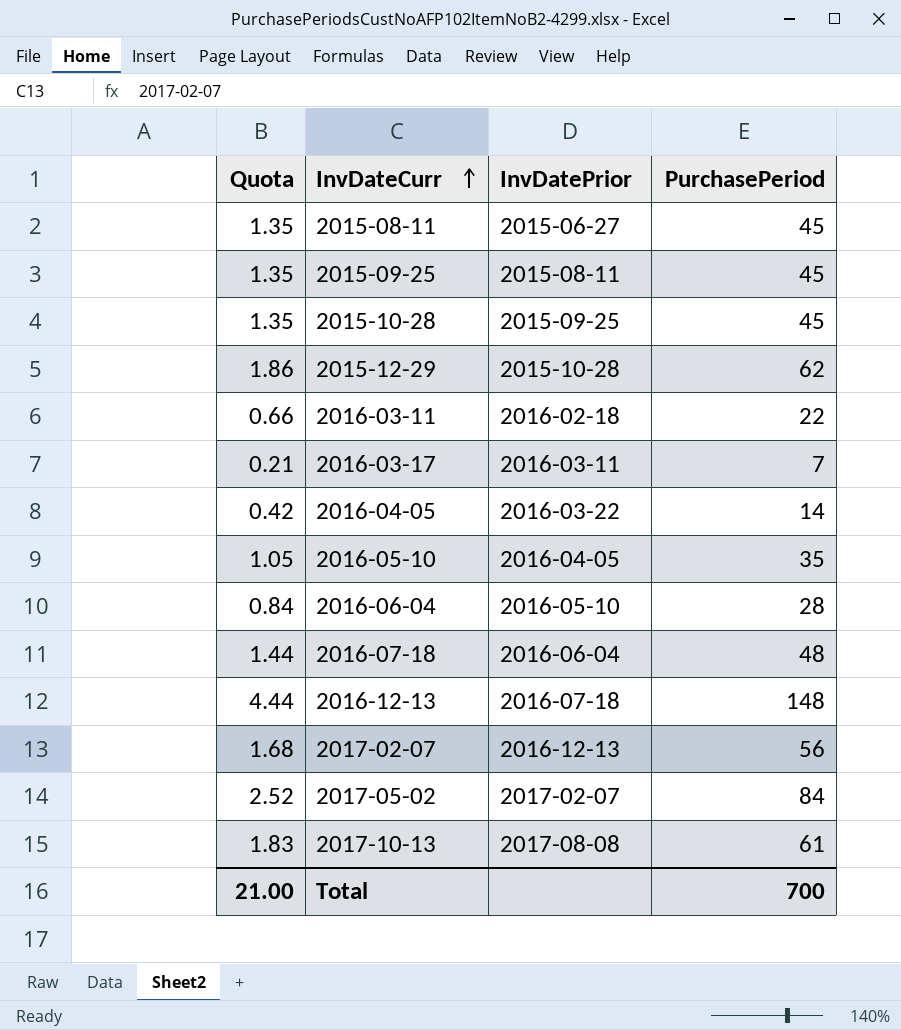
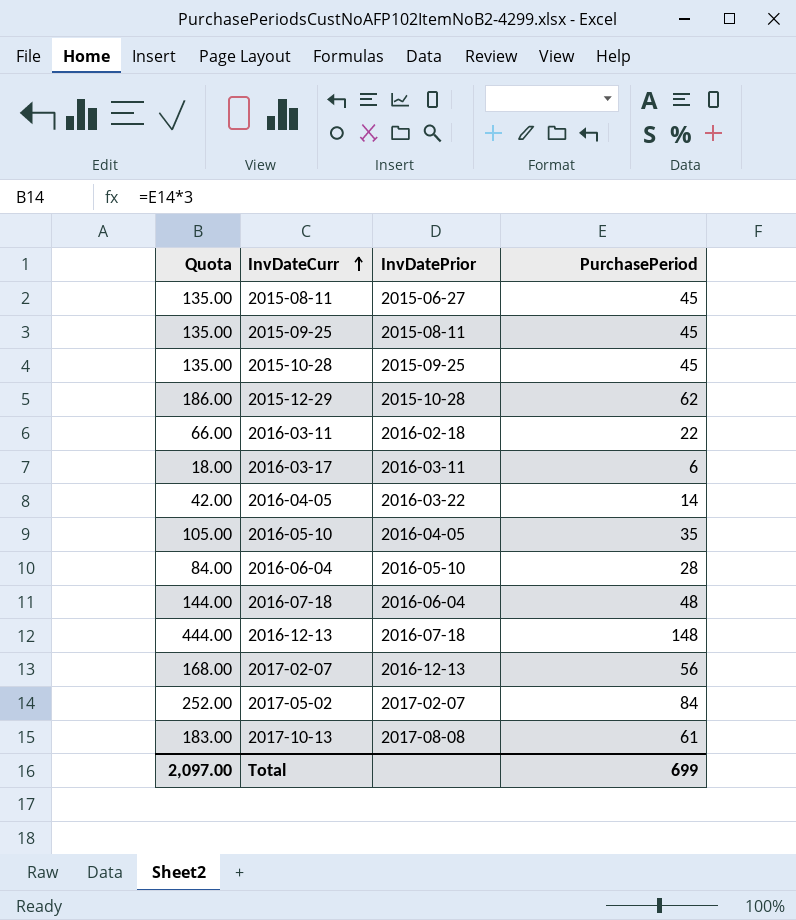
column Quota | formula: [PurchasePeriod] * 0.03 -> [PurchasePeriod] * 3
2016-03-17 | PurchasePeriod: 7 -> 6
Total | Quota: 21.00 -> 2,097.00
Total | PurchasePeriod: 700 -> 699

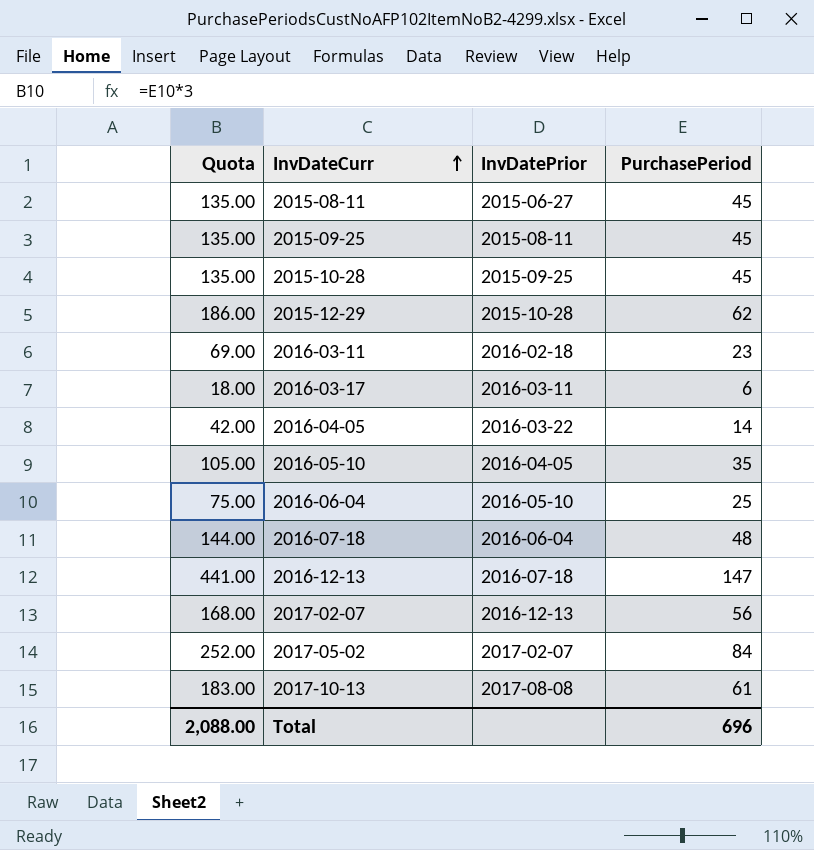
2016-03-11 | Quota: 66.00 -> 69.00
2016-03-11 | PurchasePeriod: 22 -> 23
2016-06-04 | Quota: 84.00 -> 75.00
2016-06-04 | PurchasePeriod: 28 -> 25
2016-12-13 | Quota: 444.00 -> 441.00
2016-12-13 | PurchasePeriod: 148 -> 147
Total | Quota: 2,097.00 -> 2,088.00
Total | PurchasePeriod: 699 -> 696

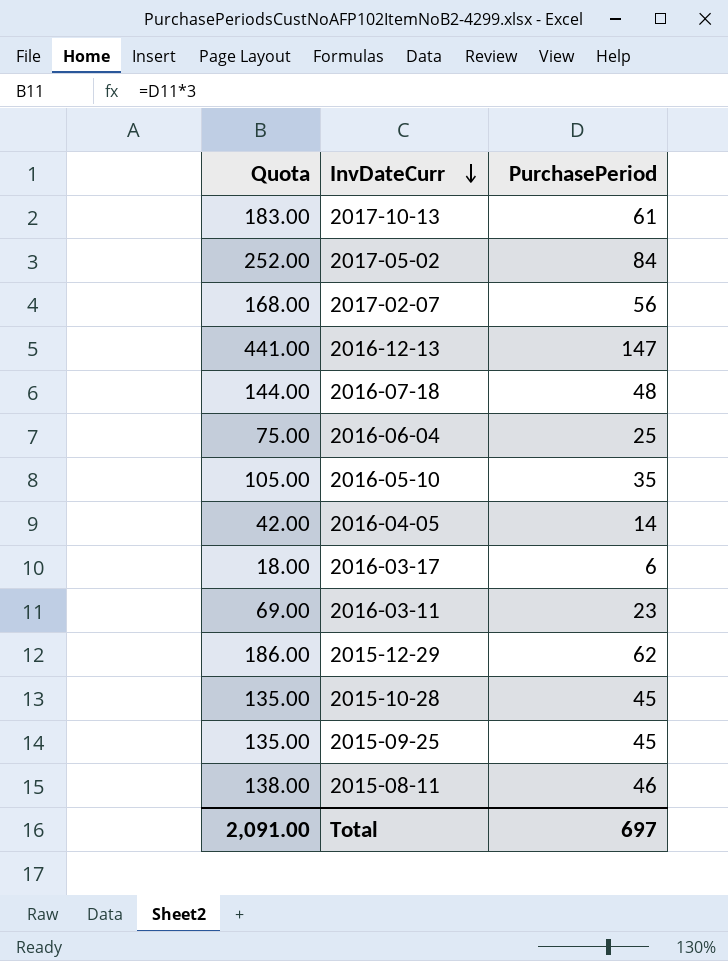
row order: InvDateCurr ascending -> InvDateCurr descending
column InvDatePrior | position: 3 -> none
2015-08-11 | Quota: 135.00 -> 138.00
2015-08-11 | PurchasePeriod: 45 -> 46
Total | Quota: 2,088.00 -> 2,091.00
Total | PurchasePeriod: 696 -> 697

